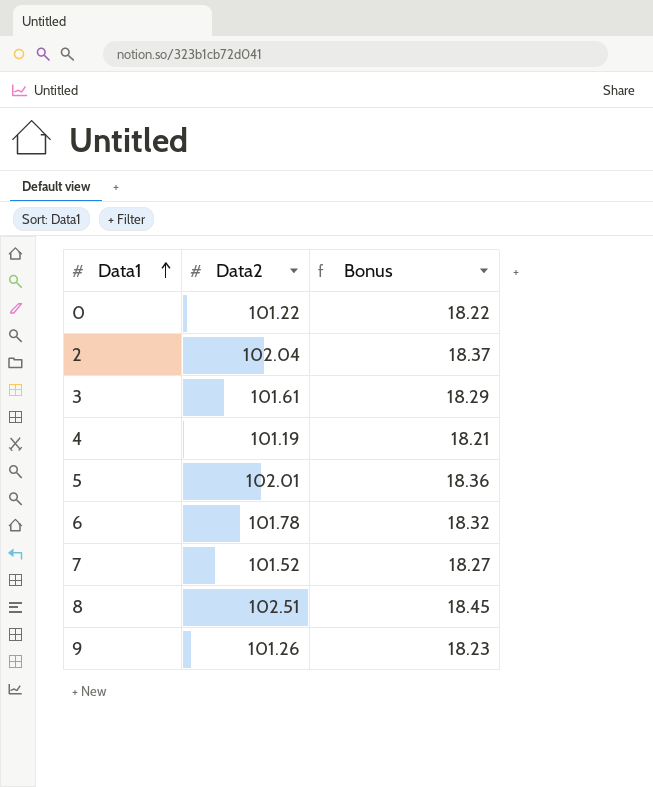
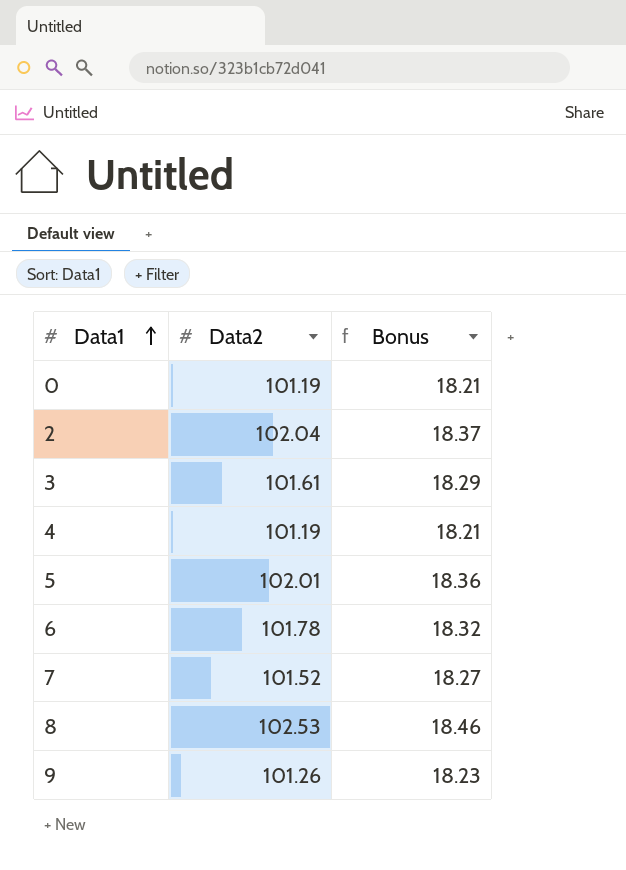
0 | Data2: 101.22 -> 101.19
0 | Bonus: 18.22 -> 18.21
8 | Data2: 102.51 -> 102.53
8 | Bonus: 18.45 -> 18.46

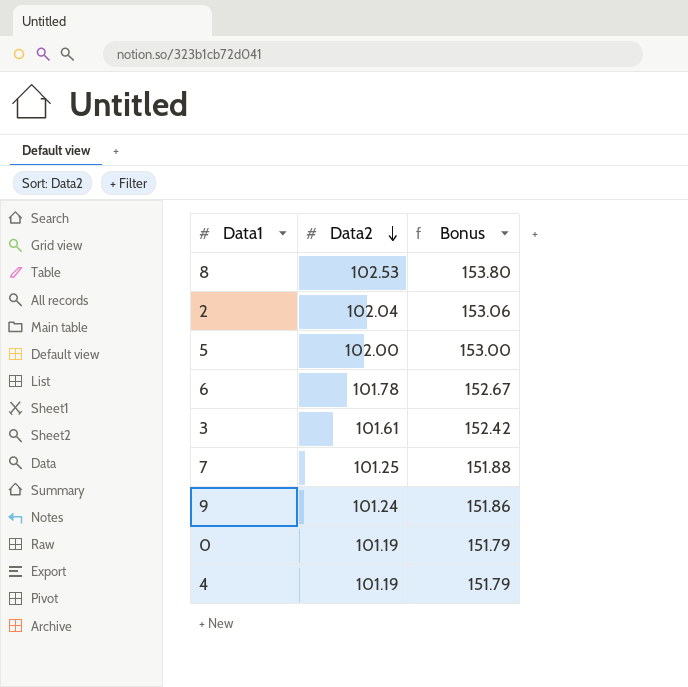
row order: Data1 ascending -> Data2 descending
column Bonus | formula: [Data2] * 0.18 -> [Data2] * 1.5
5 | Data2: 102.01 -> 102.00
7 | Data2: 101.52 -> 101.25
9 | Data2: 101.26 -> 101.24

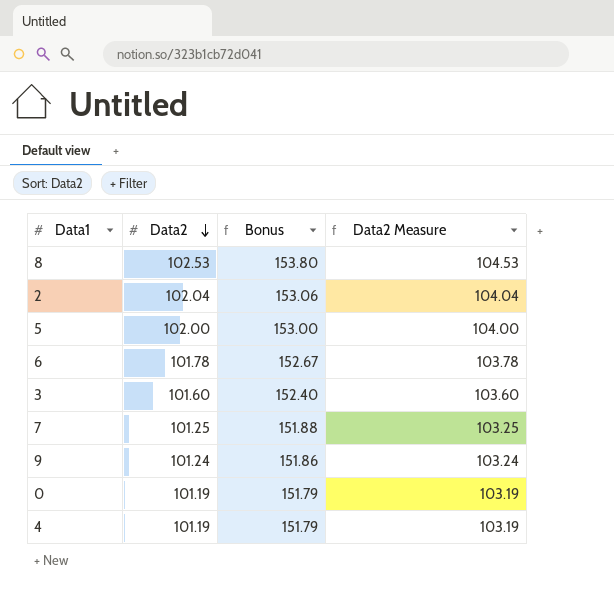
column Data2 Measure | formula: none -> [Data2] + 2
3 | Data2: 101.61 -> 101.60
3 | Bonus: 152.42 -> 152.40

